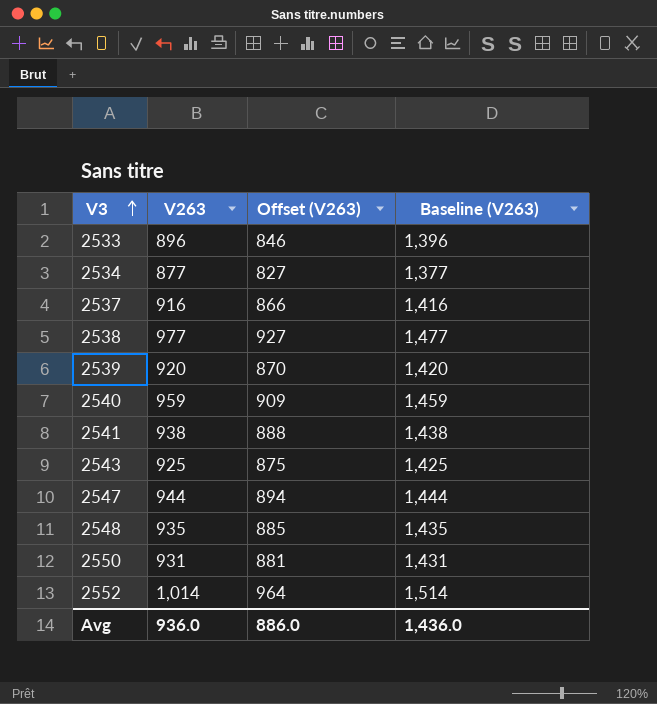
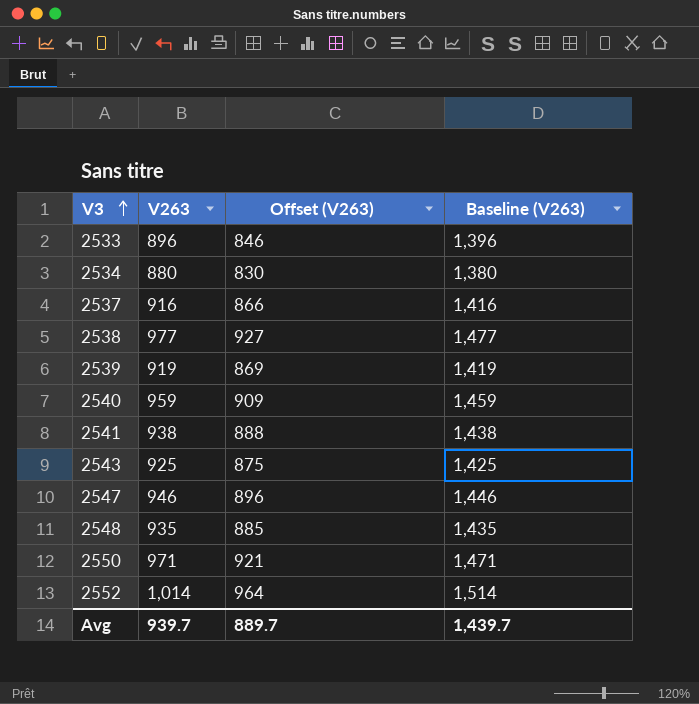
2534 | V263: 877 -> 880
2534 | Offset (V263): 827 -> 830
2534 | Baseline (V263): 1,377 -> 1,380
2539 | V263: 920 -> 919
2539 | Offset (V263): 870 -> 869
2539 | Baseline (V263): 1,420 -> 1,419
2547 | V263: 944 -> 946
2547 | Offset (V263): 894 -> 896
2547 | Baseline (V263): 1,444 -> 1,446
2550 | V263: 931 -> 971
2550 | Offset (V263): 881 -> 921
2550 | Baseline (V263): 1,431 -> 1,471
Avg | V263: 936.0 -> 939.7
Avg | Offset (V263): 886.0 -> 889.7
Avg | Baseline (V263): 1,436.0 -> 1,439.7

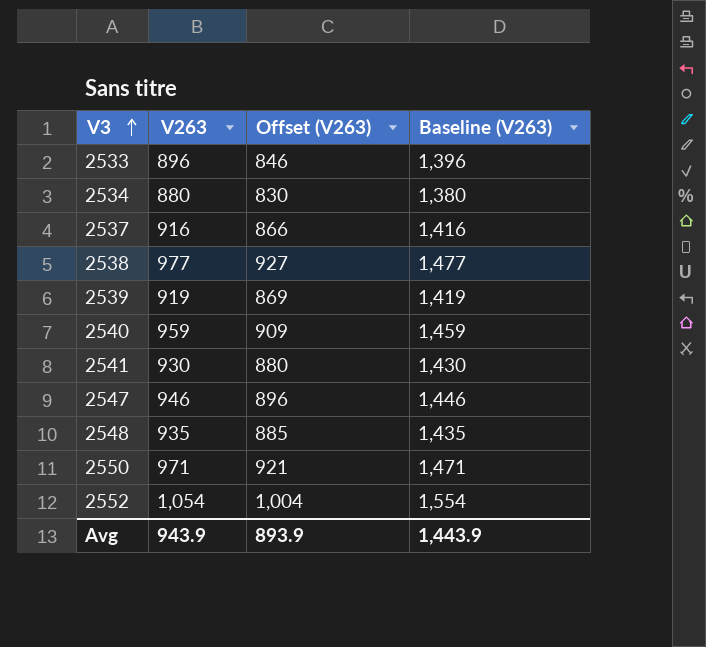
row 2543: 925 | 875 | 1,425 -> none
2541 | V263: 938 -> 930
2541 | Offset (V263): 888 -> 880
2541 | Baseline (V263): 1,438 -> 1,430
2552 | V263: 1,014 -> 1,054
2552 | Offset (V263): 964 -> 1,004
2552 | Baseline (V263): 1,514 -> 1,554
Avg | V263: 939.7 -> 943.9
Avg | Offset (V263): 889.7 -> 893.9
Avg | Baseline (V263): 1,439.7 -> 1,443.9

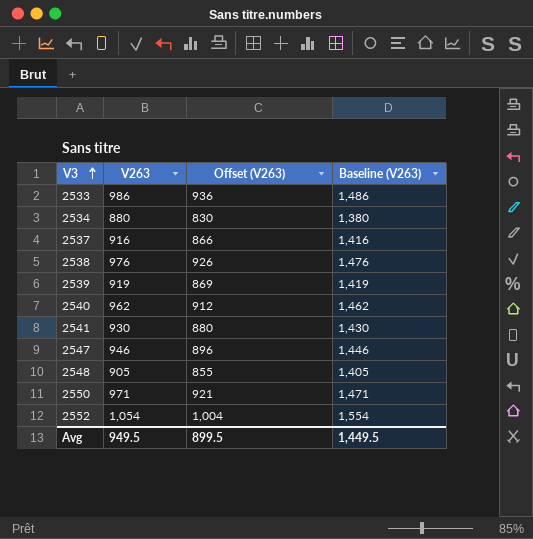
2533 | V263: 896 -> 986
2533 | Offset (V263): 846 -> 936
2533 | Baseline (V263): 1,396 -> 1,486
2538 | V263: 977 -> 976
2538 | Offset (V263): 927 -> 926
2538 | Baseline (V263): 1,477 -> 1,476
2540 | V263: 959 -> 962
2540 | Offset (V263): 909 -> 912
2540 | Baseline (V263): 1,459 -> 1,462
2548 | V263: 935 -> 905
2548 | Offset (V263): 885 -> 855
2548 | Baseline (V263): 1,435 -> 1,405
Avg | V263: 943.9 -> 949.5
Avg | Offset (V263): 893.9 -> 899.5
Avg | Baseline (V263): 1,443.9 -> 1,449.5

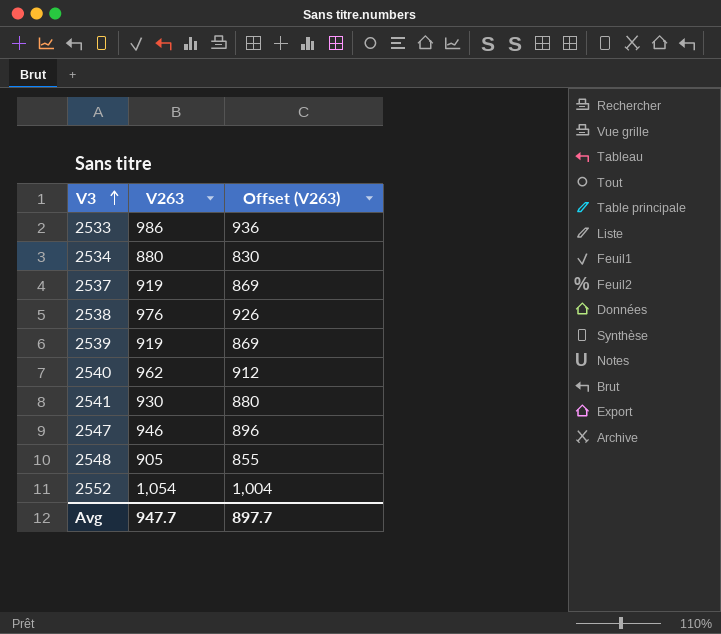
column Baseline (V263) | formula: [V263] + 500 -> none
row 2550: 971 | 921 | 1,471 -> none
2537 | V263: 916 -> 919
2537 | Offset (V263): 866 -> 869
Avg | V263: 949.5 -> 947.7
Avg | Offset (V263): 899.5 -> 897.7

